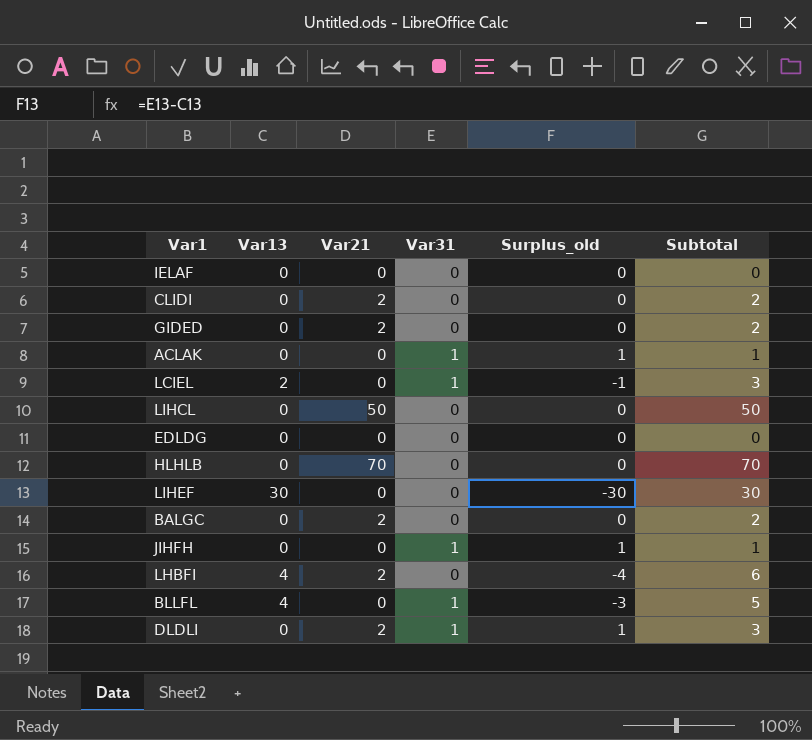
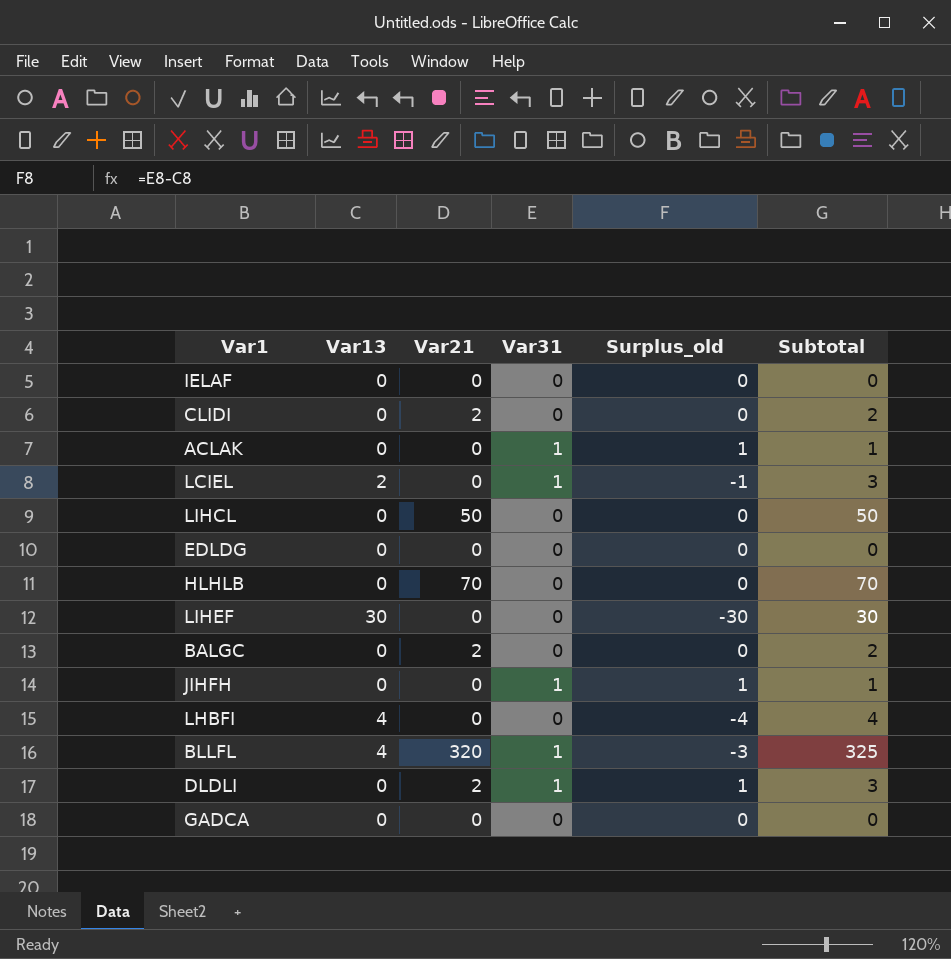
row GIDED: 0 | 2 | 0 | 0 | 2 -> none
LHBFI | Var21: 2 -> 0
LHBFI | Subtotal: 6 -> 4
BLLFL | Var21: 0 -> 320
BLLFL | Subtotal: 5 -> 325
row GADCA: none -> 0 | 0 | 0 | 0 | 0

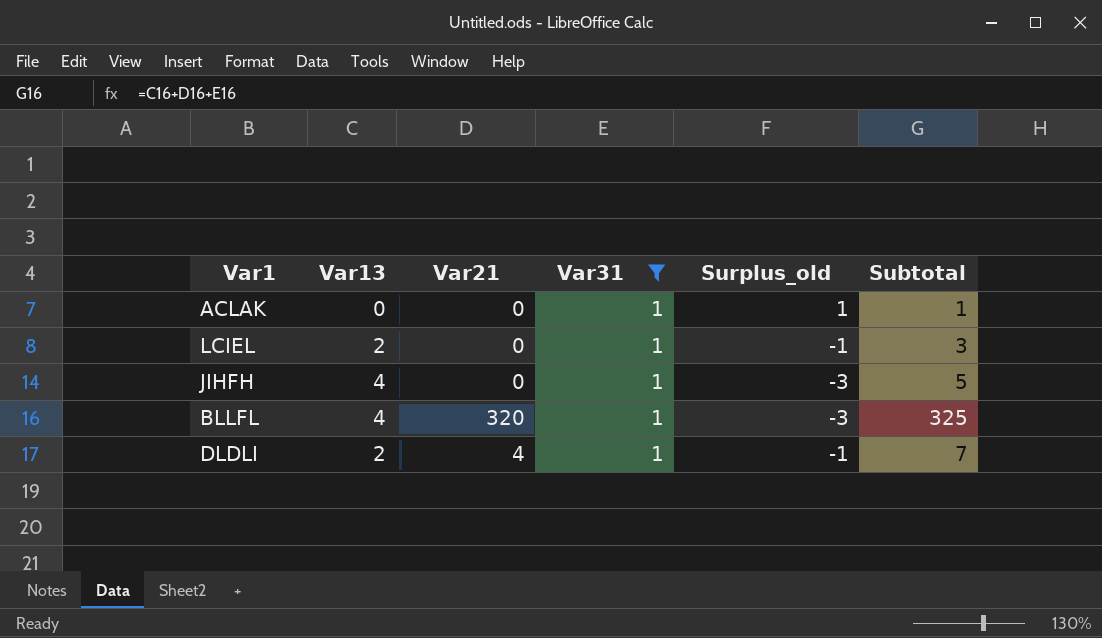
filter: none -> Var31 = 1
JIHFH | Var13: 0 -> 4
JIHFH | Surplus_old: 1 -> -3
JIHFH | Subtotal: 1 -> 5
DLDLI | Var13: 0 -> 2
DLDLI | Var21: 2 -> 4
DLDLI | Surplus_old: 1 -> -1
DLDLI | Subtotal: 3 -> 7

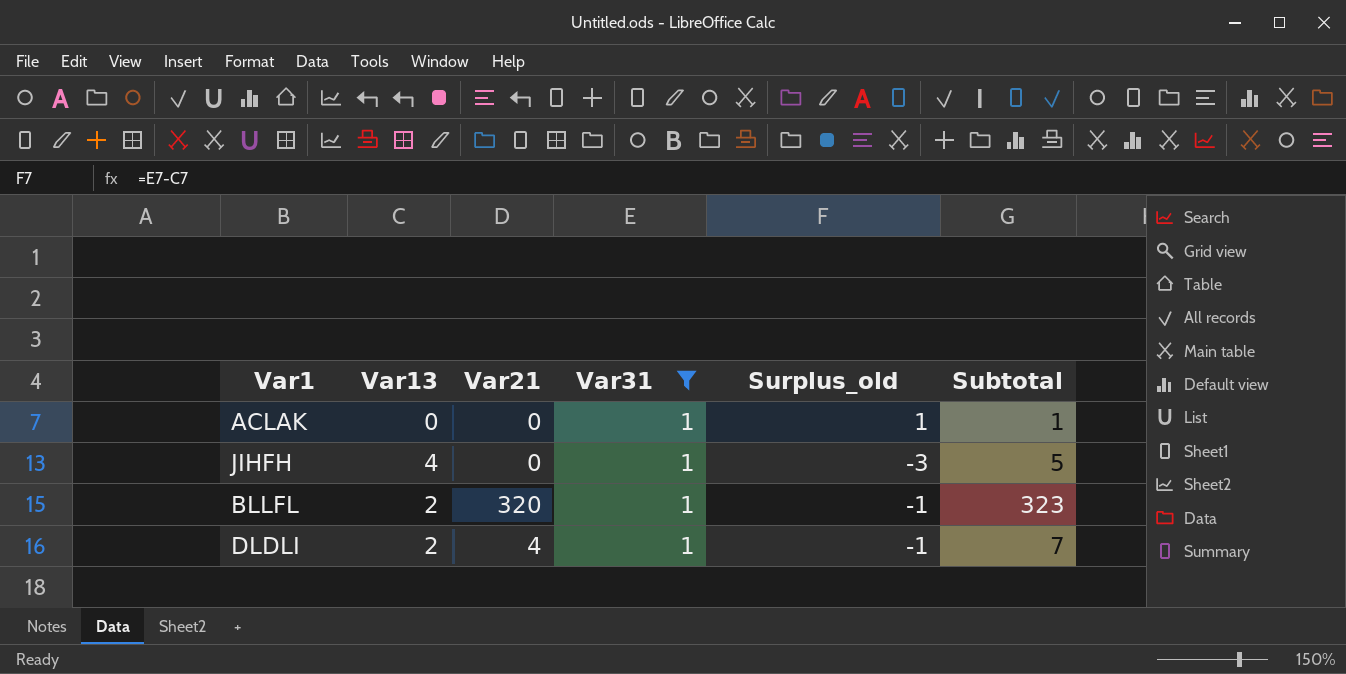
row LCIEL: 2 | 0 | 1 | -1 | 3 -> none
BLLFL | Var13: 4 -> 2
BLLFL | Surplus_old: -3 -> -1
BLLFL | Subtotal: 325 -> 323

